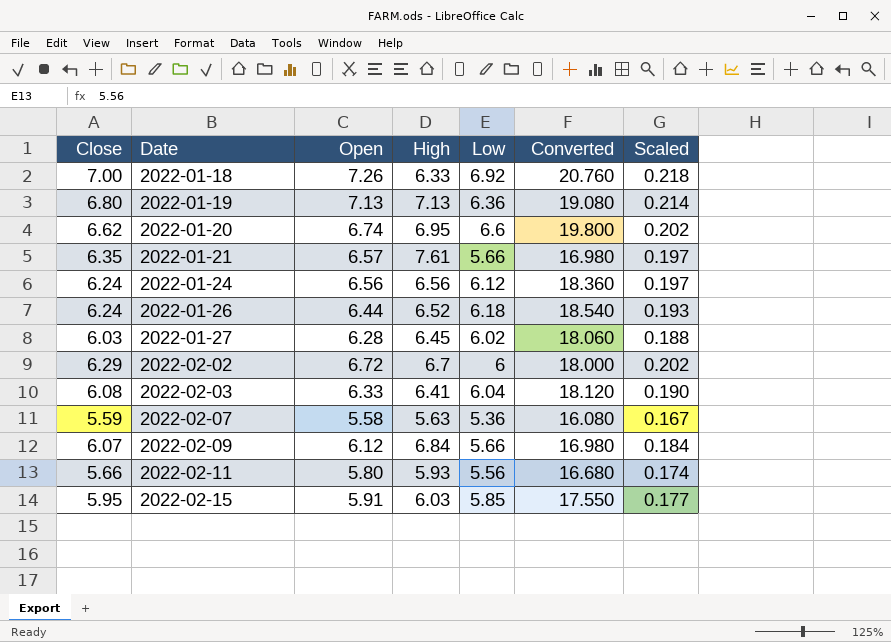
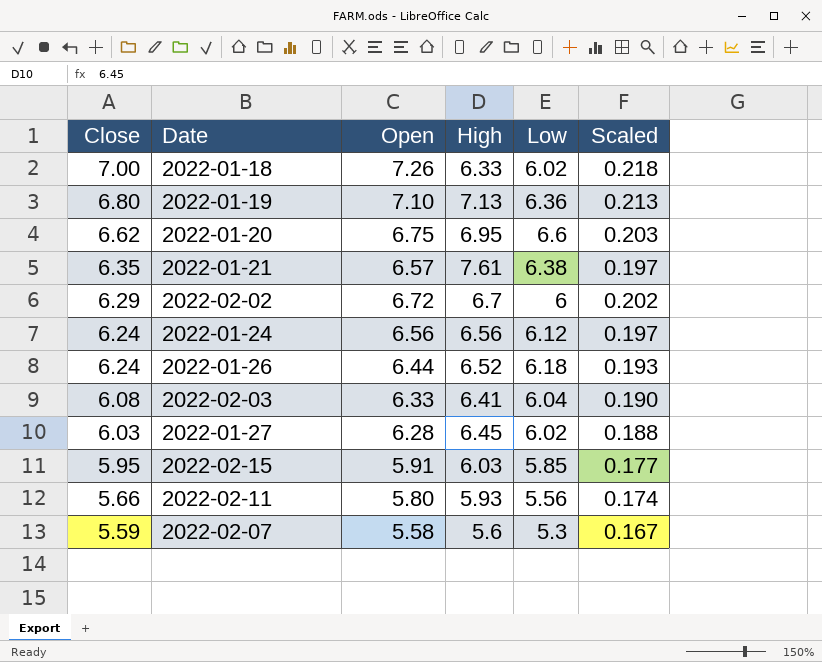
row order: Date ascending -> Close descending
column Converted | formula: [Low] * 3 -> none
row 2022-02-09: 6.07 | 6.12 | 6.84 | 5.66 | 16.980 | 0.184 -> none
2022-01-18 | Low: 6.92 -> 6.02
2022-01-19 | Open: 7.13 -> 7.10
2022-01-19 | Scaled: 0.214 -> 0.213
2022-01-20 | Open: 6.74 -> 6.75
2022-01-20 | Scaled: 0.202 -> 0.203
2022-01-21 | Low: 5.66 -> 6.38
2022-02-07 | High: 5.63 -> 5.6
2022-02-07 | Low: 5.36 -> 5.3

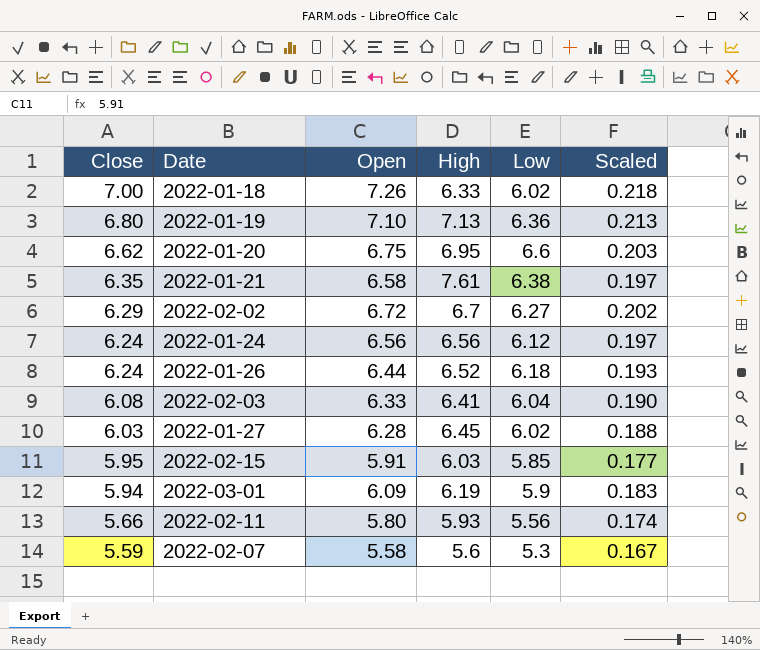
2022-01-21 | Open: 6.57 -> 6.58
2022-02-02 | Low: 6 -> 6.27
row 2022-03-01: none -> 5.94 | 6.09 | 6.19 | 5.9 | 0.183

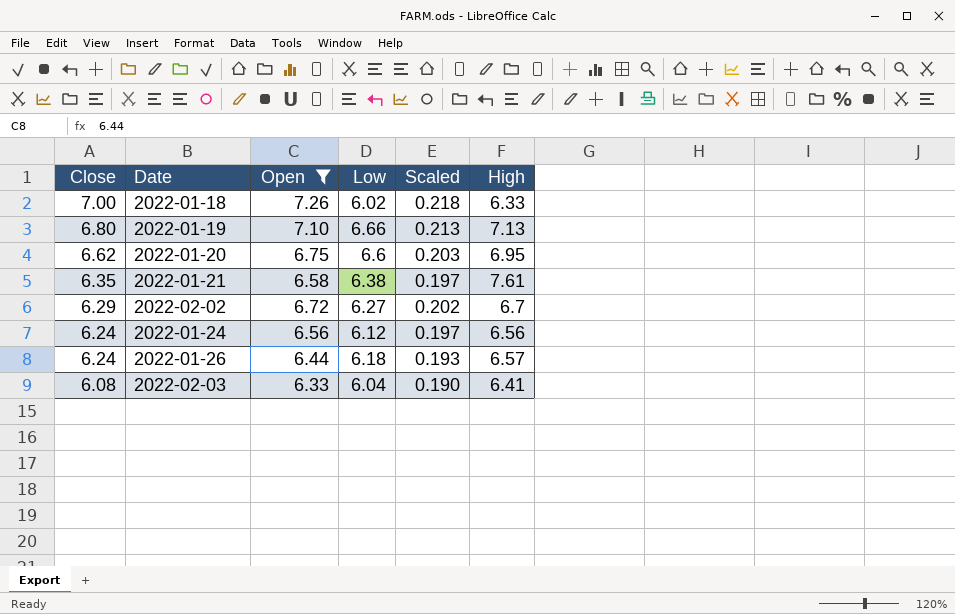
filter: none -> Open >= 6.33
column High | position: 4 -> 6
2022-01-19 | Low: 6.36 -> 6.66
2022-01-26 | High: 6.52 -> 6.57

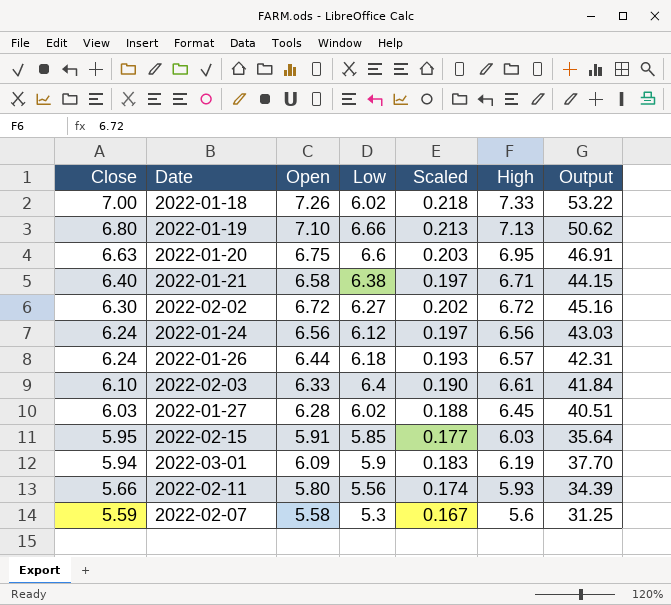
filter: Open >= 6.33 -> none
column Output | formula: none -> [Open] * [High]
2022-01-18 | High: 6.33 -> 7.33
2022-01-20 | Close: 6.62 -> 6.63
2022-01-21 | Close: 6.35 -> 6.40
2022-01-21 | High: 7.61 -> 6.71
2022-02-02 | Close: 6.29 -> 6.30
2022-02-02 | High: 6.7 -> 6.72
2022-02-03 | Close: 6.08 -> 6.10
2022-02-03 | Low: 6.04 -> 6.4
2022-02-03 | High: 6.41 -> 6.61

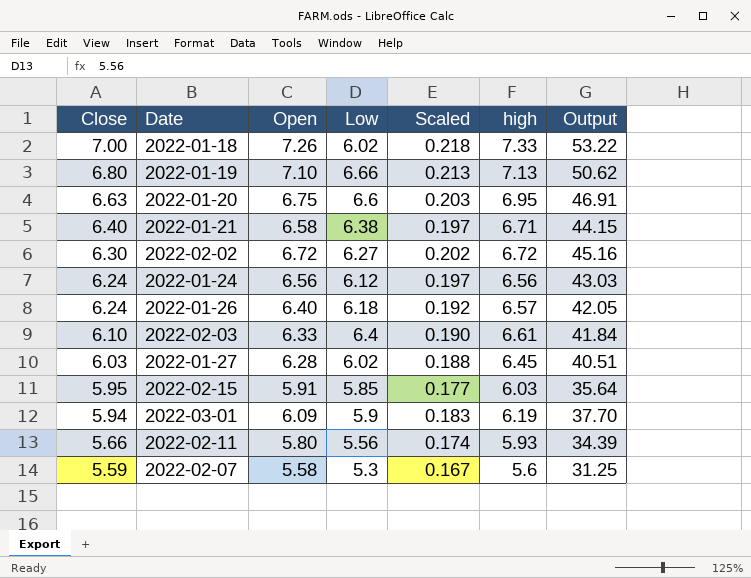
column name: High -> high
2022-01-26 | Open: 6.44 -> 6.40
2022-01-26 | Scaled: 0.193 -> 0.192
2022-01-26 | Output: 42.31 -> 42.05

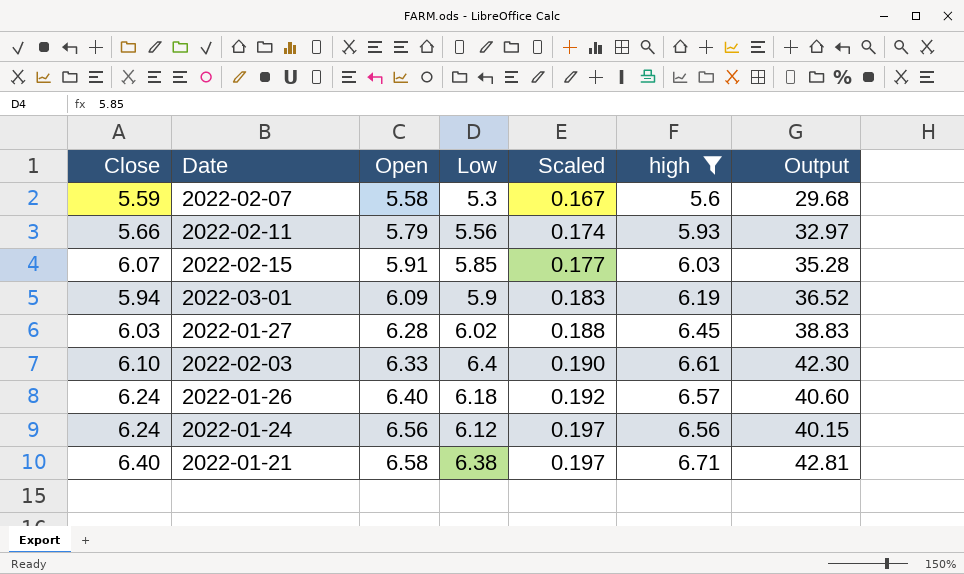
filter: none -> high <= 6.71
row order: Close descending -> Open ascending
column Output | formula: [Open] * [high] -> [Low] * [high]
2022-02-11 | Open: 5.80 -> 5.79
2022-02-15 | Close: 5.95 -> 6.07

